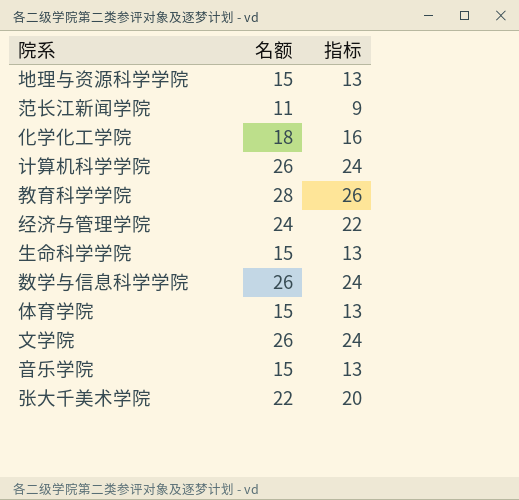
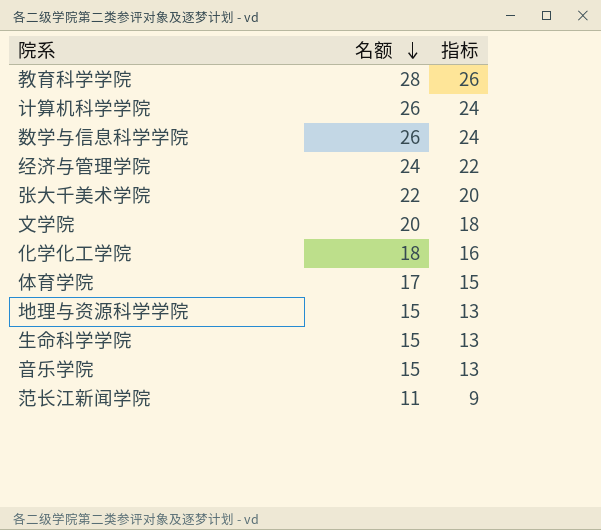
row order: none -> 名额 descending
文学院 | 名额: 26 -> 20
文学院 | 指标: 24 -> 18
体育学院 | 名额: 15 -> 17
体育学院 | 指标: 13 -> 15

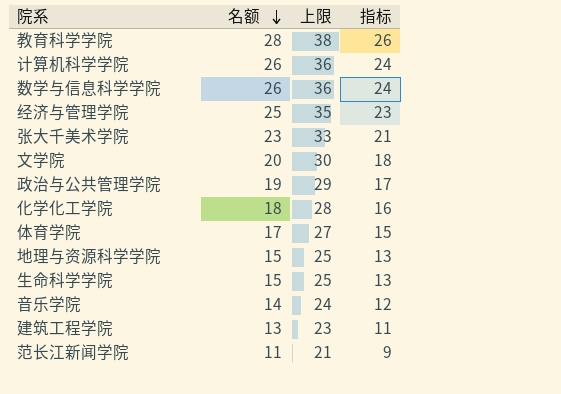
column 上限 | formula: none -> [名额] + 10
经济与管理学院 | 名额: 24 -> 25
经济与管理学院 | 指标: 22 -> 23
张大千美术学院 | 名额: 22 -> 23
张大千美术学院 | 指标: 20 -> 21
row 政治与公共管理学院: none -> 19 | 29 | 17
音乐学院 | 名额: 15 -> 14
音乐学院 | 指标: 13 -> 12
row 建筑工程学院: none -> 13 | 23 | 11

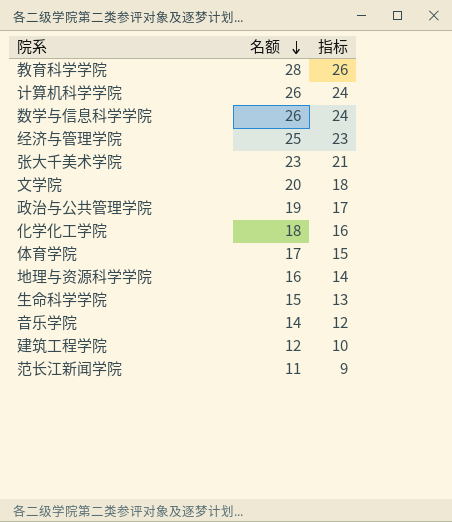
column 上限 | formula: [名额] + 10 -> none
地理与资源科学学院 | 名额: 15 -> 16
地理与资源科学学院 | 指标: 13 -> 14
建筑工程学院 | 名额: 13 -> 12
建筑工程学院 | 指标: 11 -> 10

